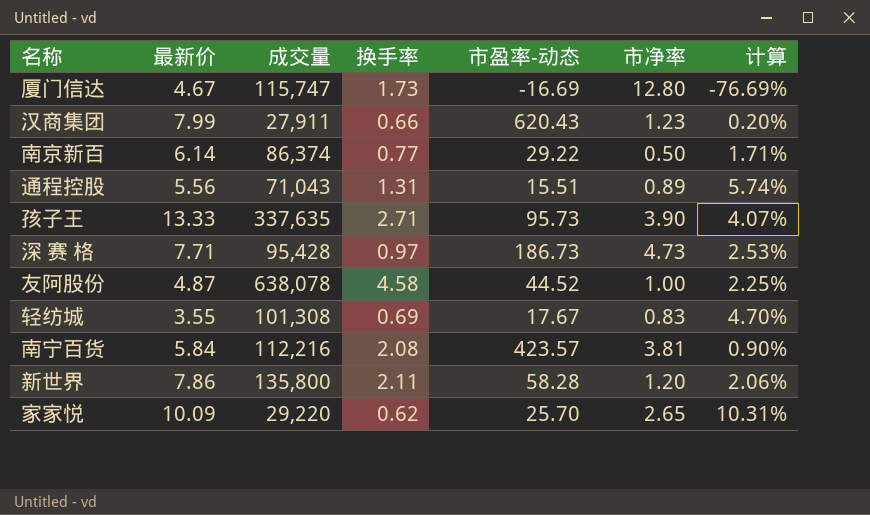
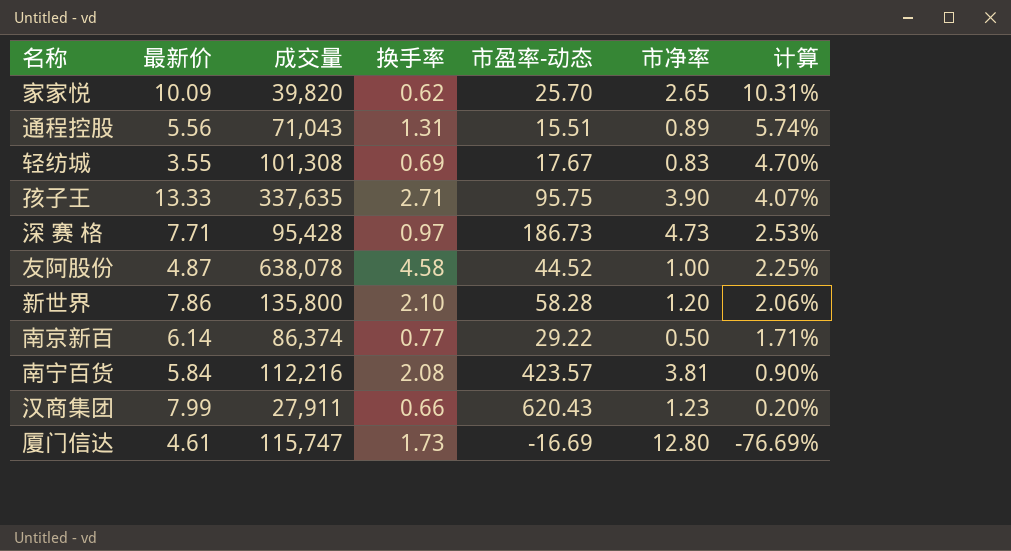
row order: none -> 计算 descending
家家悦 | 成交量: 29,220 -> 39,820
孩子王 | 市盈率-动态: 95.73 -> 95.75
新世界 | 换手率: 2.11 -> 2.10
厦门信达 | 最新价: 4.67 -> 4.61

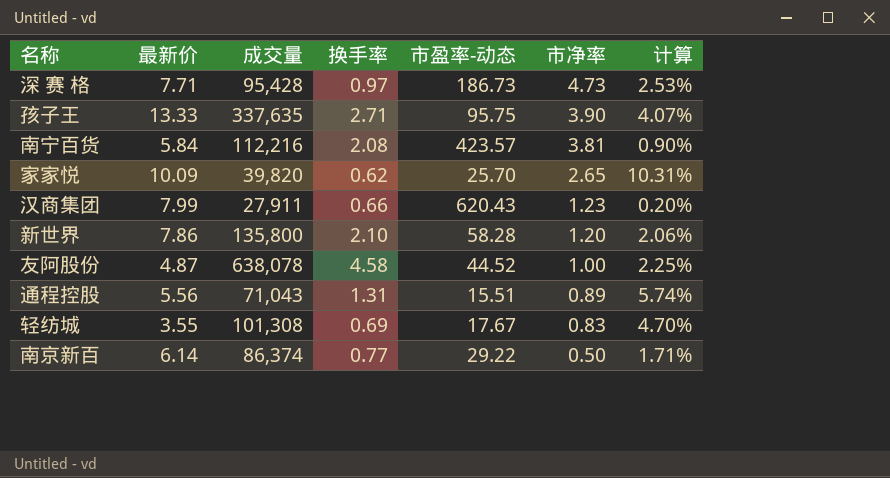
row order: 计算 descending -> 市净率 descending
row 厦门信达: 4.61 | 115,747 | 1.73 | -16.69 | 12.80 | -76.69% -> none

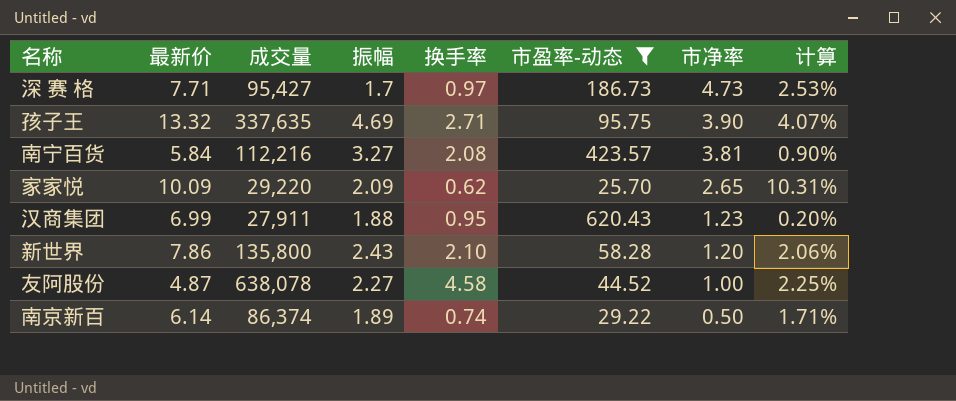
filter: none -> 市盈率-动态 >= 25.70
column 振幅 | position: none -> 4
深 赛 格 | 成交量: 95,428 -> 95,427
孩子王 | 最新价: 13.33 -> 13.32
家家悦 | 成交量: 39,820 -> 29,220
汉商集团 | 最新价: 7.99 -> 6.99
汉商集团 | 换手率: 0.66 -> 0.95
南京新百 | 换手率: 0.77 -> 0.74

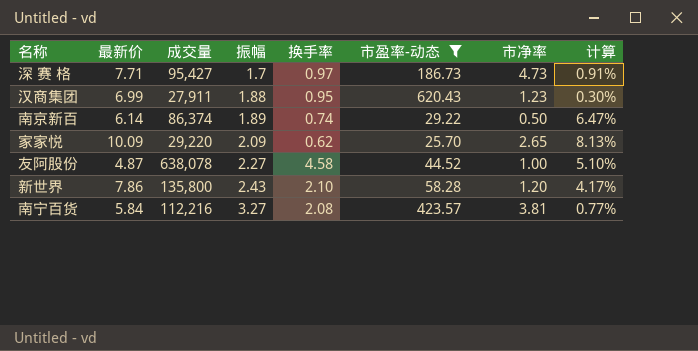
row order: 市净率 descending -> 振幅 ascending
column 计算 | formula: [市净率] / [市盈率-动态] -> [振幅] / [市盈率-动态]
row 孩子王: 13.32 | 337,635 | 4.69 | 2.71 | 95.75 | 3.90 | 4.07% -> none

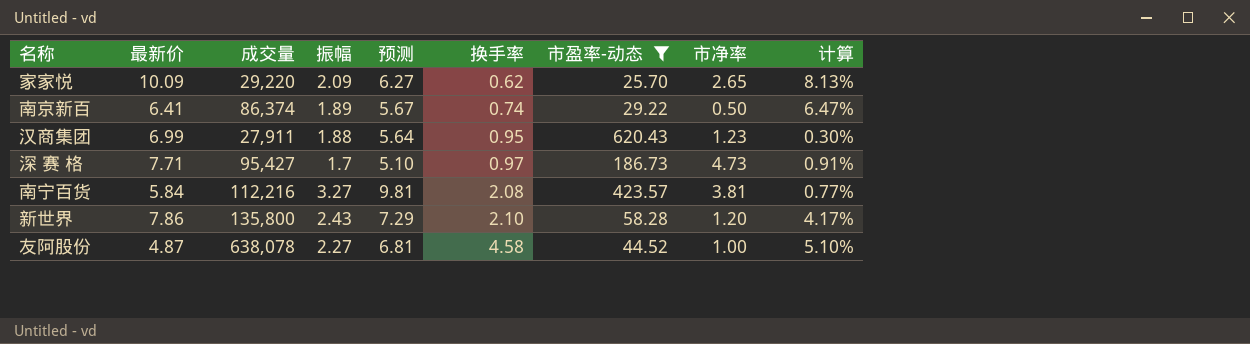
row order: 振幅 ascending -> 换手率 ascending
column 预测 | formula: none -> [振幅] * 3
南京新百 | 最新价: 6.14 -> 6.41

